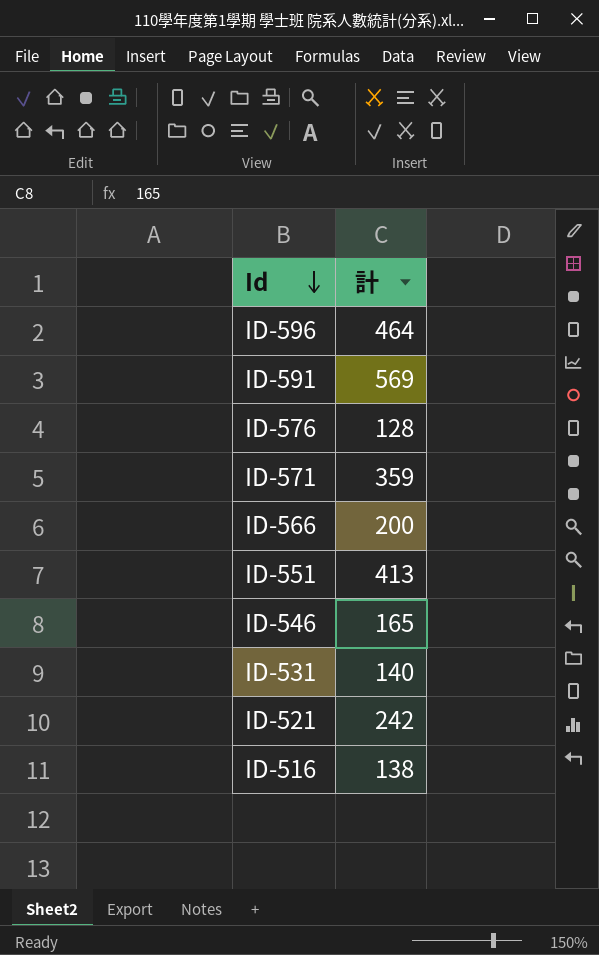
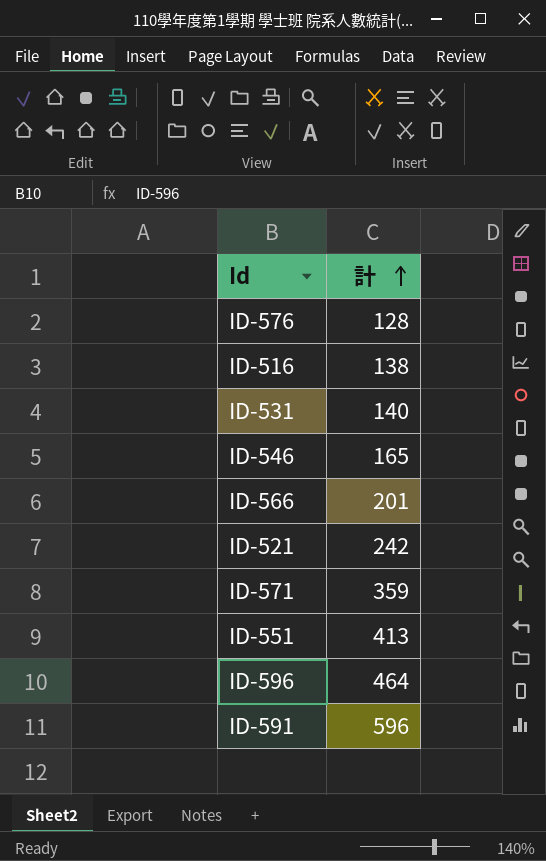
row order: Id descending -> 計 ascending
ID-566 | 計: 200 -> 201
ID-591 | 計: 569 -> 596

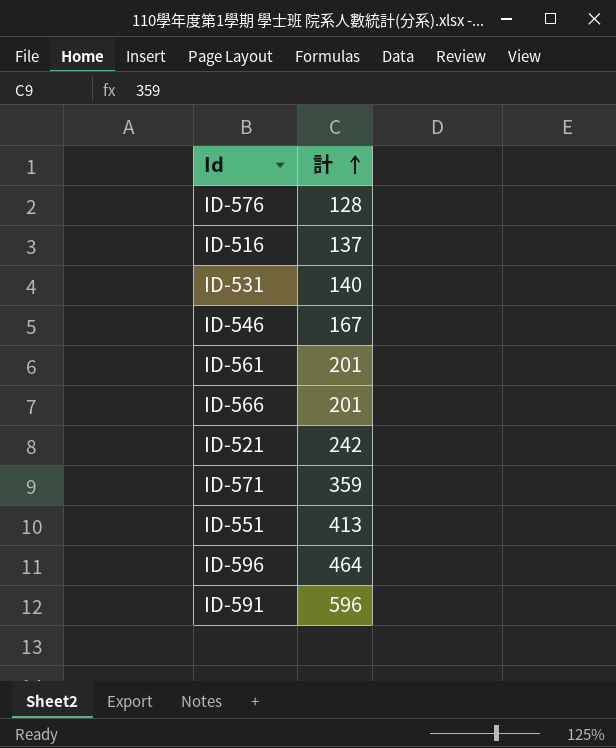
ID-516 | 計: 138 -> 137
ID-546 | 計: 165 -> 167
row ID-561: none -> 201

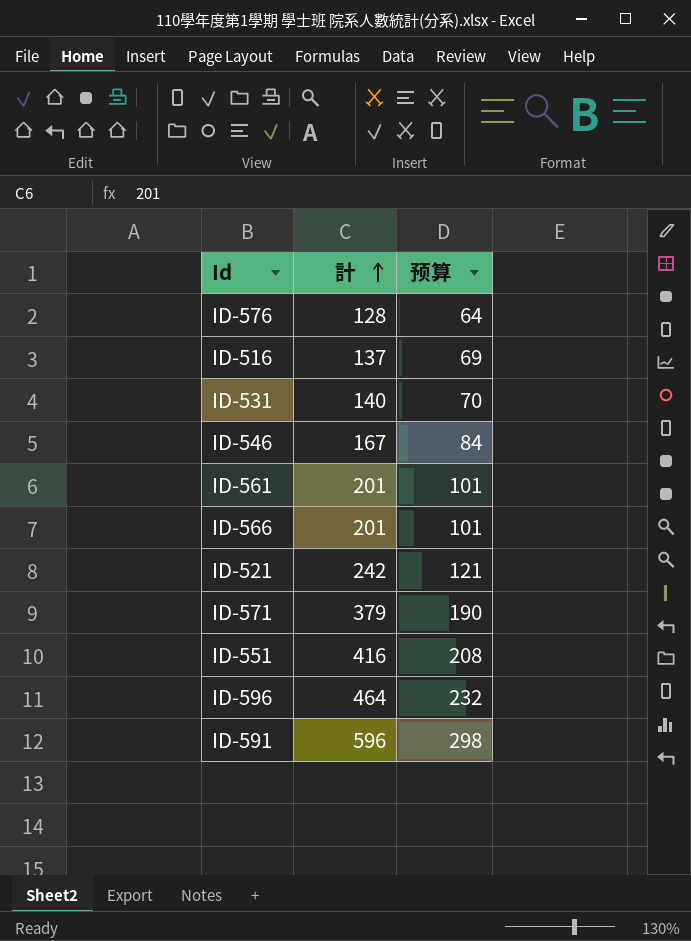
column 预算 | formula: none -> [計] * 0.5
ID-571 | 計: 359 -> 379
ID-551 | 計: 413 -> 416

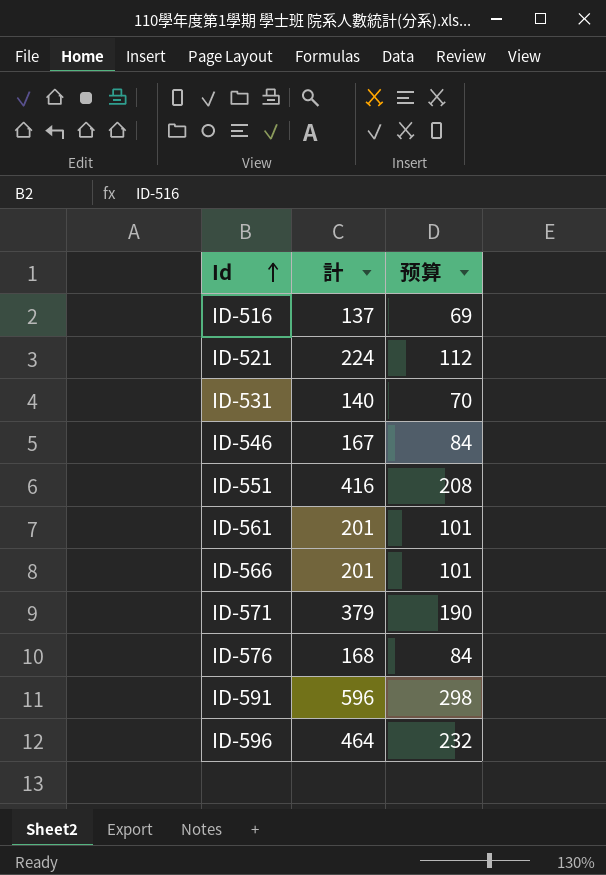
row order: 計 ascending -> Id ascending
ID-521 | 計: 242 -> 224
ID-521 | 预算: 121 -> 112
ID-576 | 計: 128 -> 168
ID-576 | 预算: 64 -> 84

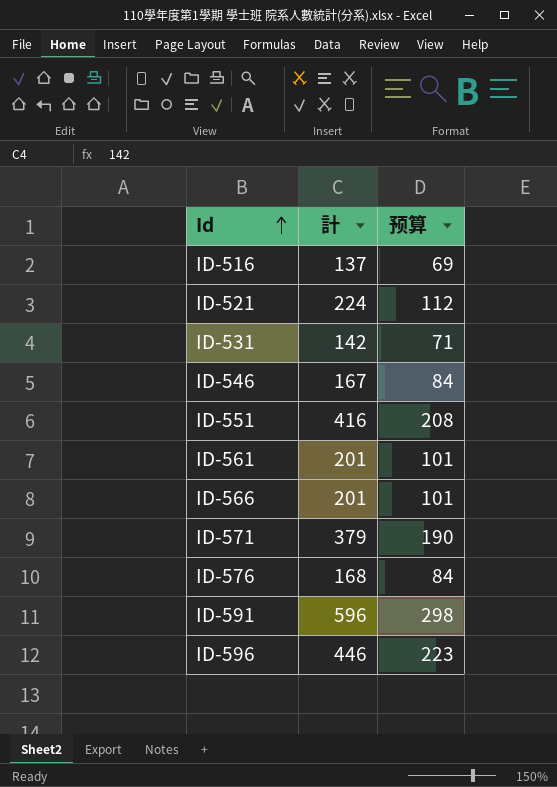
ID-531 | 計: 140 -> 142
ID-531 | 预算: 70 -> 71
ID-596 | 計: 464 -> 446
ID-596 | 预算: 232 -> 223

